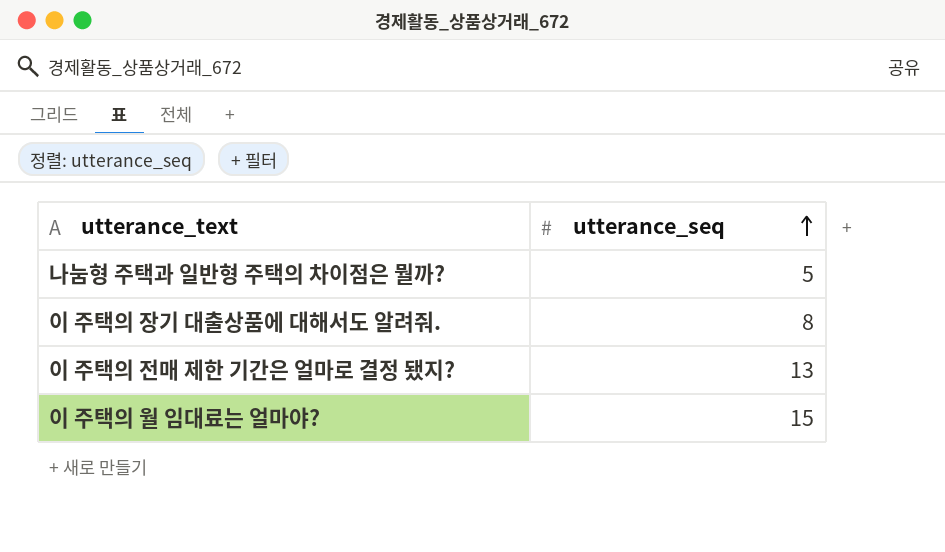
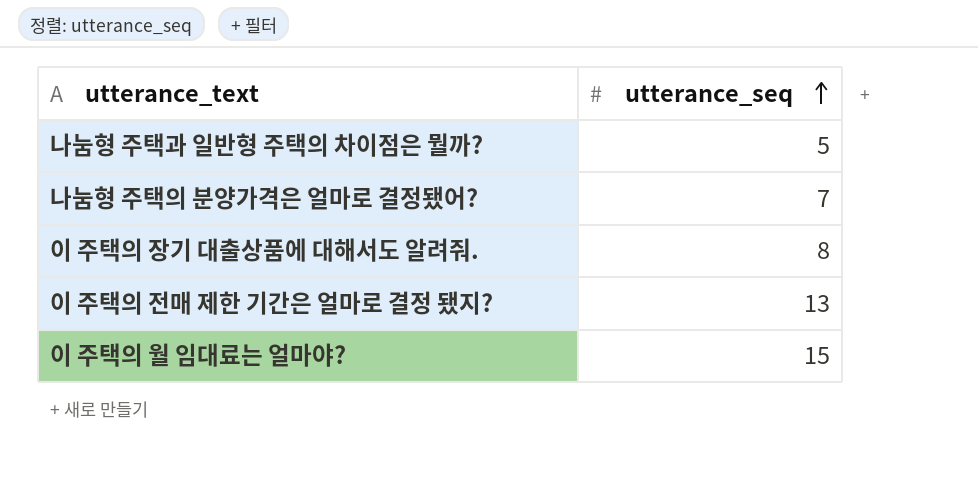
row 나눔형 주택의 분양가격은 얼마로 결정됐어?: none -> 7

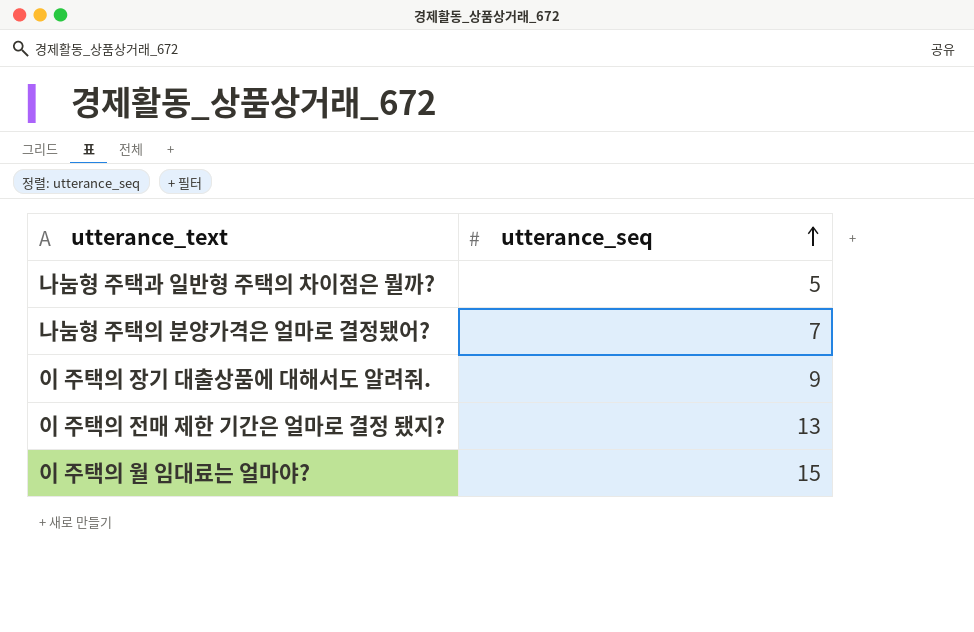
이 주택의 장기 대출상품에 대해서도 알려줘. | utterance_seq: 8 -> 9

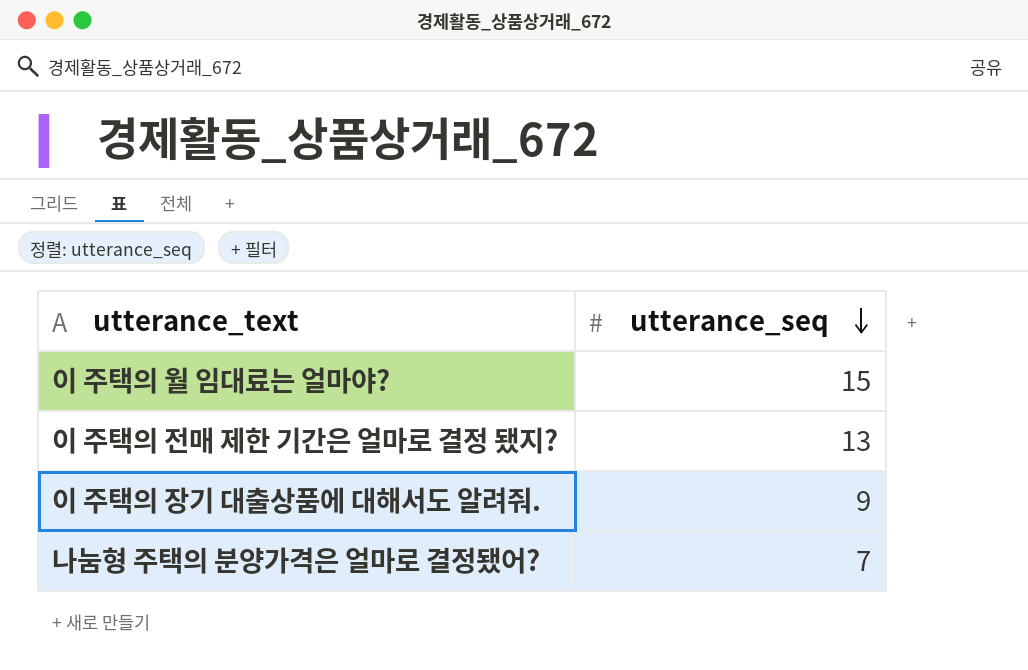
row order: utterance_seq ascending -> utterance_seq descending
row 나눔형 주택과 일반형 주택의 차이점은 뭘까?: 5 -> none

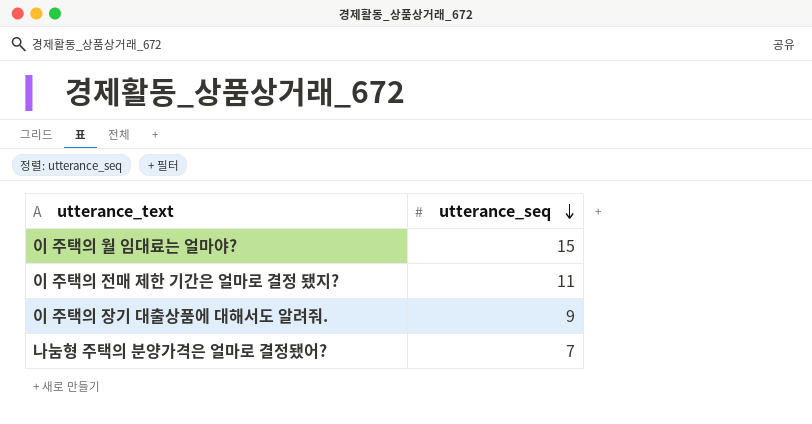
이 주택의 전매 제한 기간은 얼마로 결정 됐지? | utterance_seq: 13 -> 11

